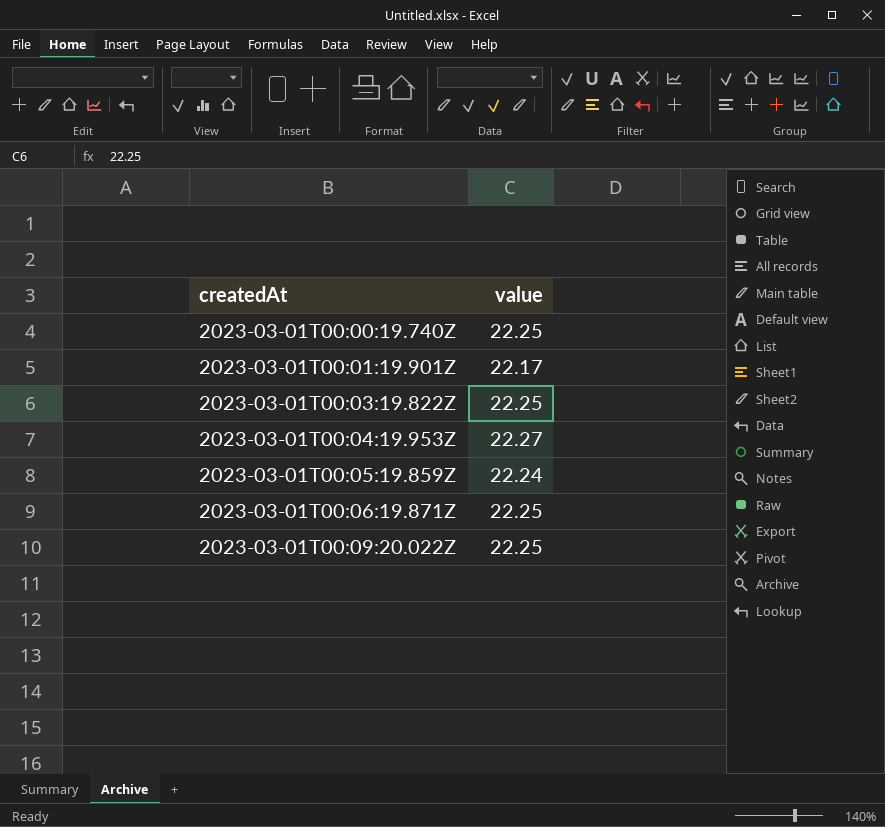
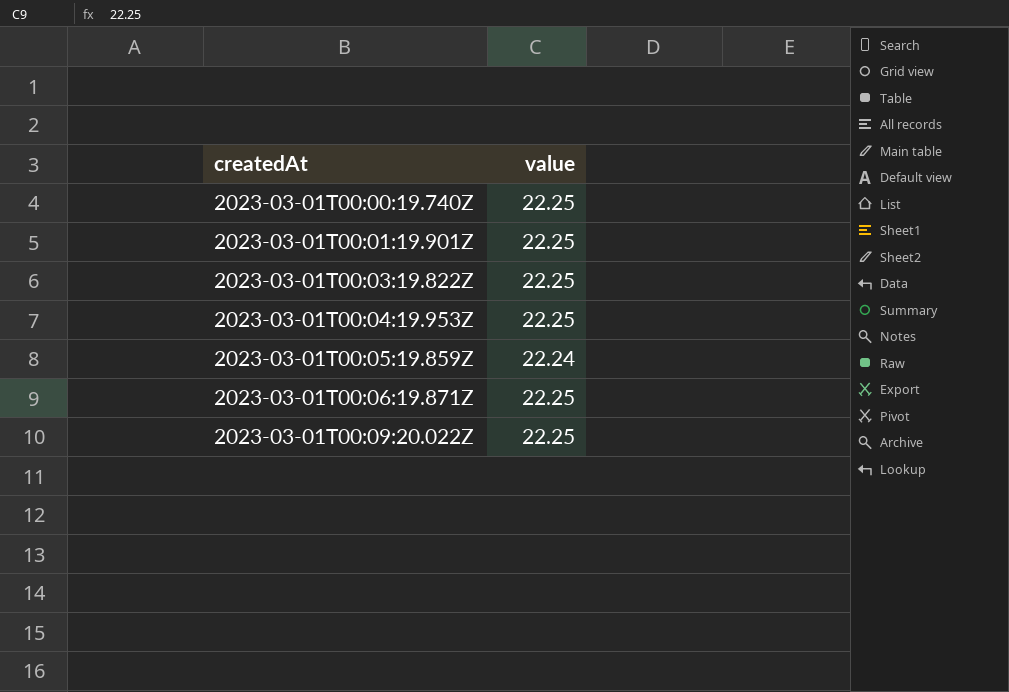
2023-03-01T00:01:19.901Z | value: 22.17 -> 22.25
2023-03-01T00:04:19.953Z | value: 22.27 -> 22.25

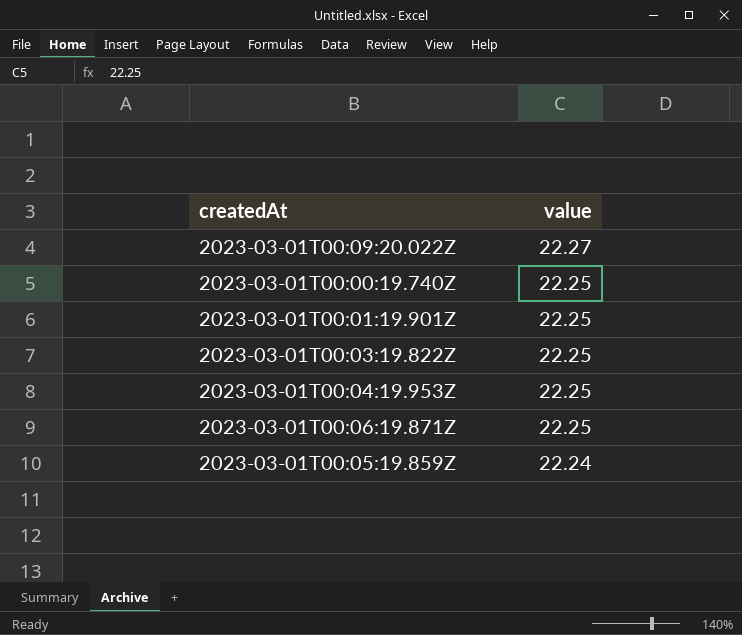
row order: createdAt ascending -> value descending
2023-03-01T00:09:20.022Z | value: 22.25 -> 22.27

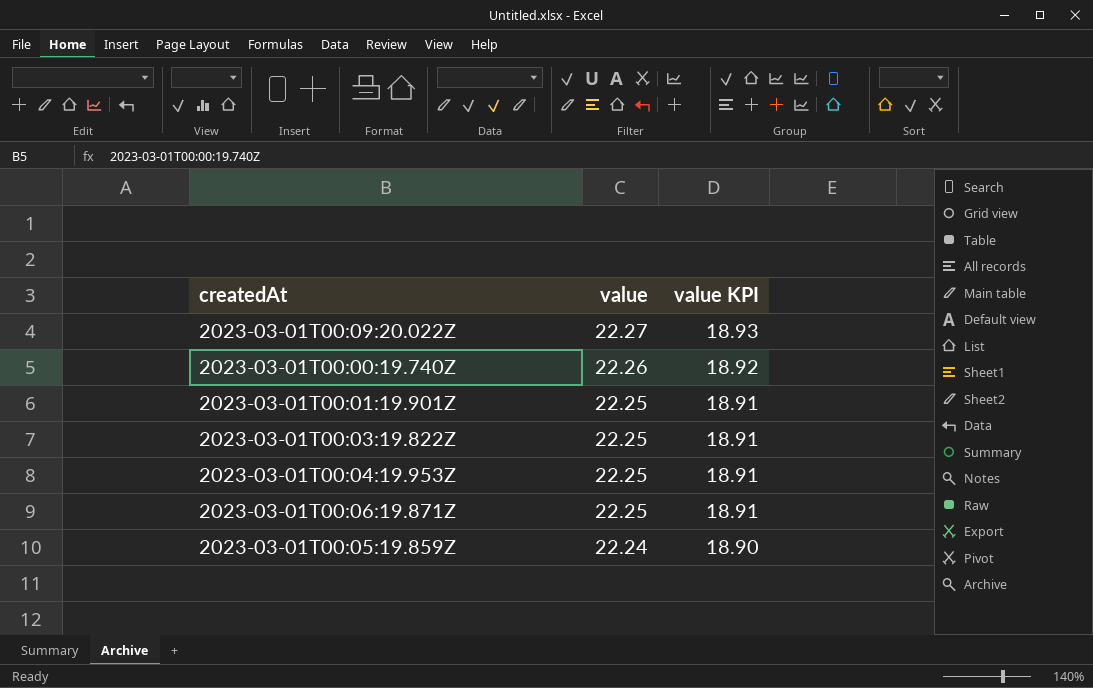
column value KPI | formula: none -> [value] * 0.85
2023-03-01T00:00:19.740Z | value: 22.25 -> 22.26

